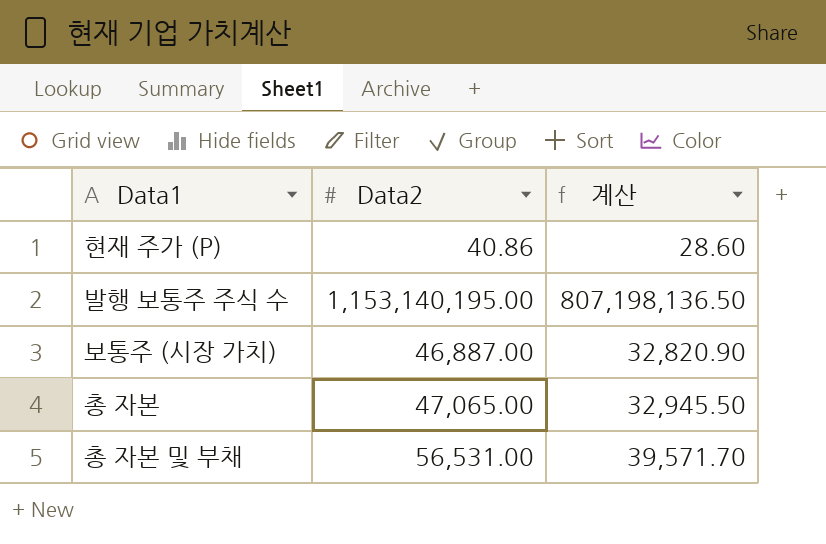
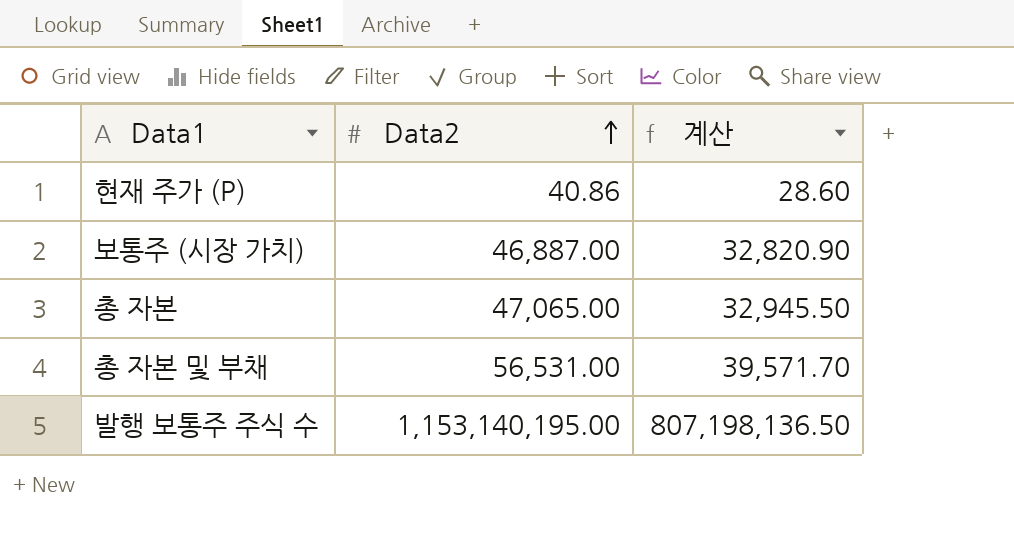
row order: none -> Data2 ascending

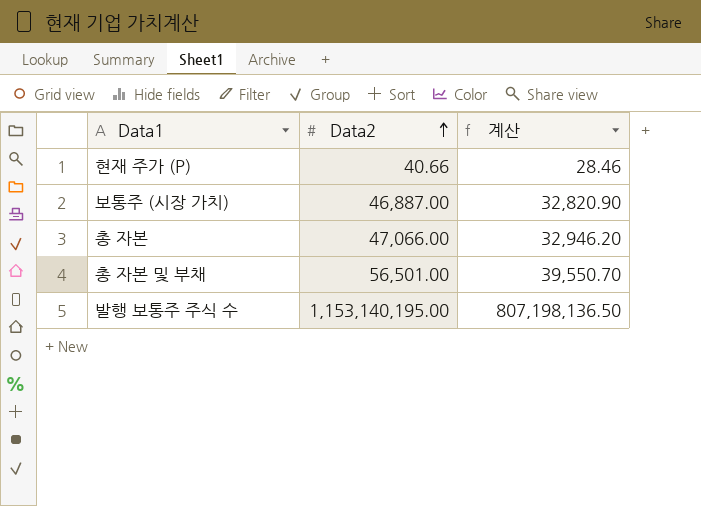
현재 주가 (P) | Data2: 40.86 -> 40.66
현재 주가 (P) | 계산: 28.60 -> 28.46
총 자본 | Data2: 47,065.00 -> 47,066.00
총 자본 | 계산: 32,945.50 -> 32,946.20
총 자본 및 부채 | Data2: 56,531.00 -> 56,501.00
총 자본 및 부채 | 계산: 39,571.70 -> 39,550.70

